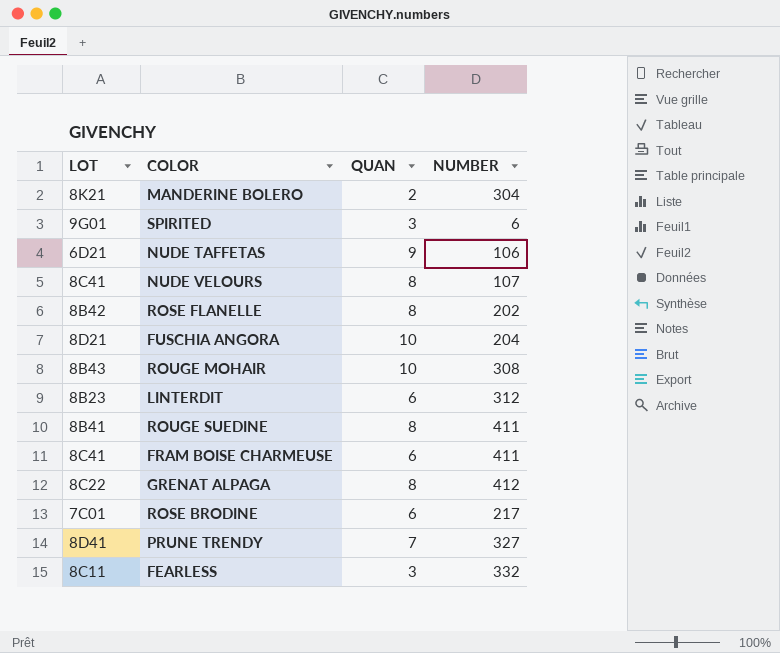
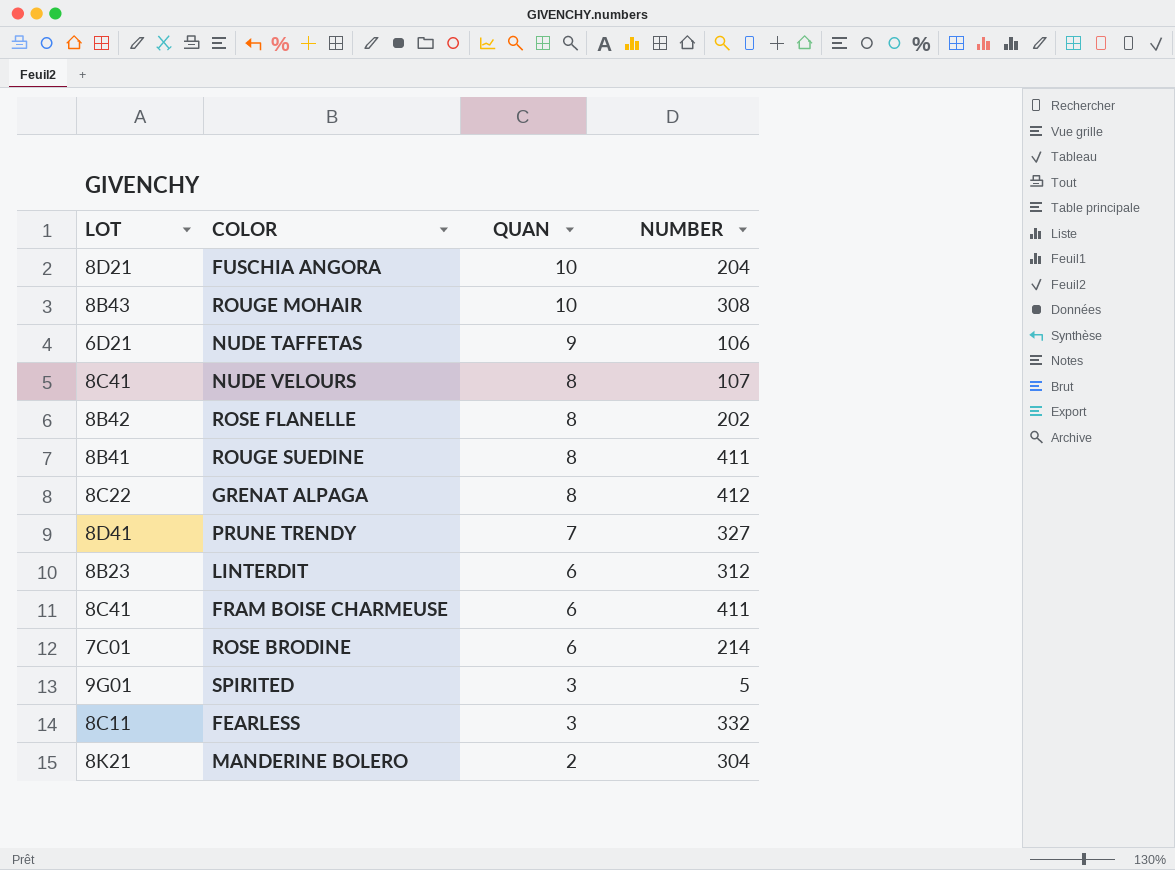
row order: none -> QUAN descending
ROSE BRODINE | NUMBER: 217 -> 214
SPIRITED | NUMBER: 6 -> 5

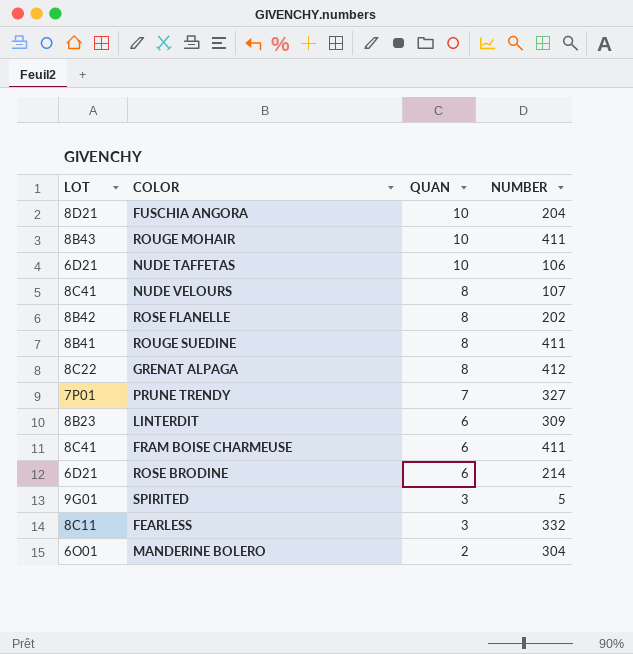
ROUGE MOHAIR | NUMBER: 308 -> 411
NUDE TAFFETAS | QUAN: 9 -> 10
PRUNE TRENDY | LOT: 8D41 -> 7P01
LINTERDIT | NUMBER: 312 -> 309
ROSE BRODINE | LOT: 7C01 -> 6D21
MANDERINE BOLERO | LOT: 8K21 -> 6O01

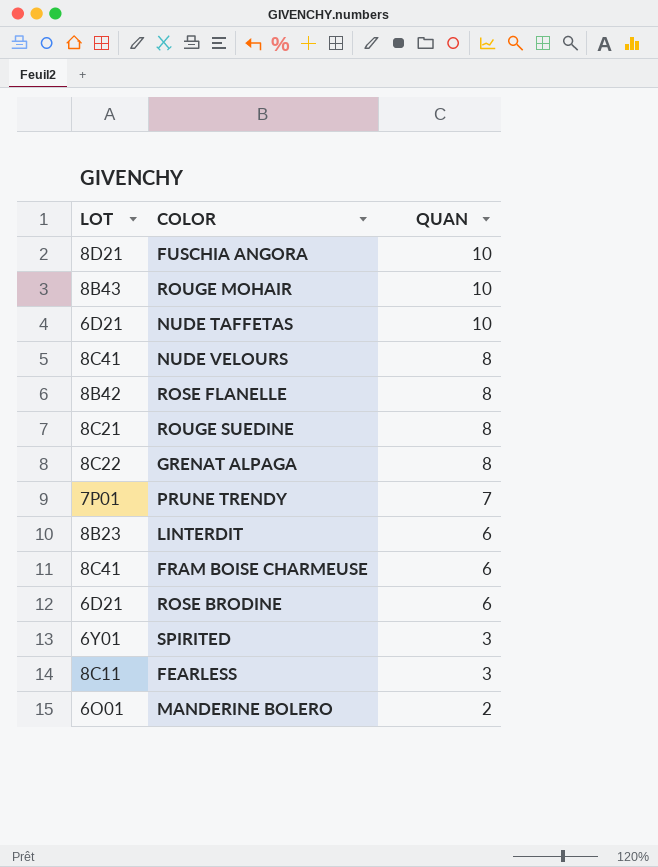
column NUMBER | position: 4 -> none
ROUGE SUEDINE | LOT: 8B41 -> 8C21
SPIRITED | LOT: 9G01 -> 6Y01

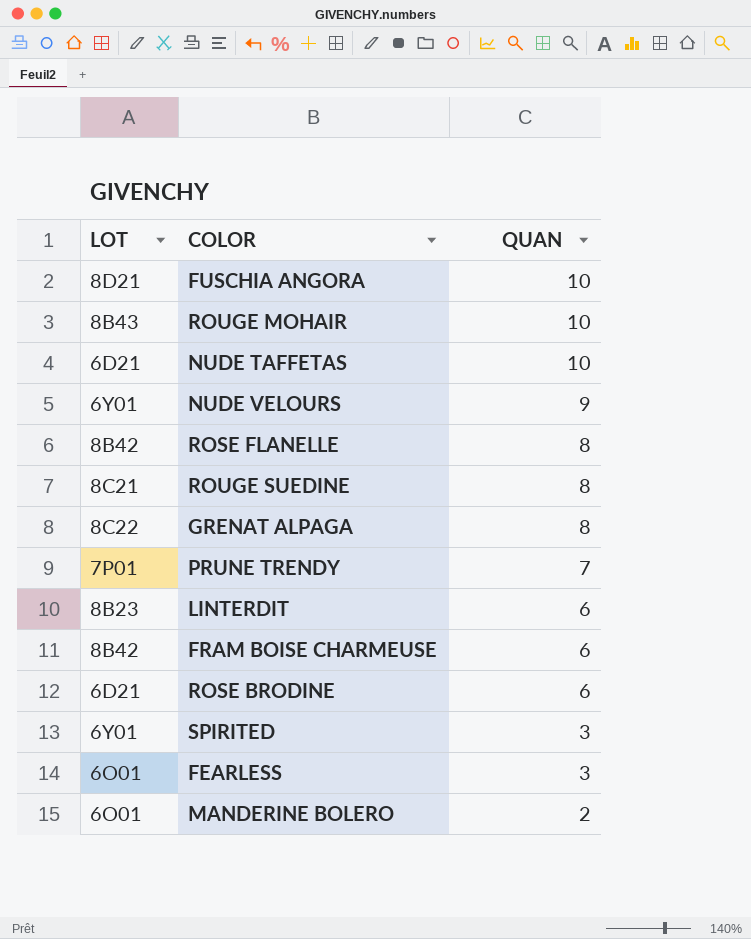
NUDE VELOURS | LOT: 8C41 -> 6Y01
NUDE VELOURS | QUAN: 8 -> 9
FRAM BOISE CHARMEUSE | LOT: 8C41 -> 8B42
FEARLESS | LOT: 8C11 -> 6O01

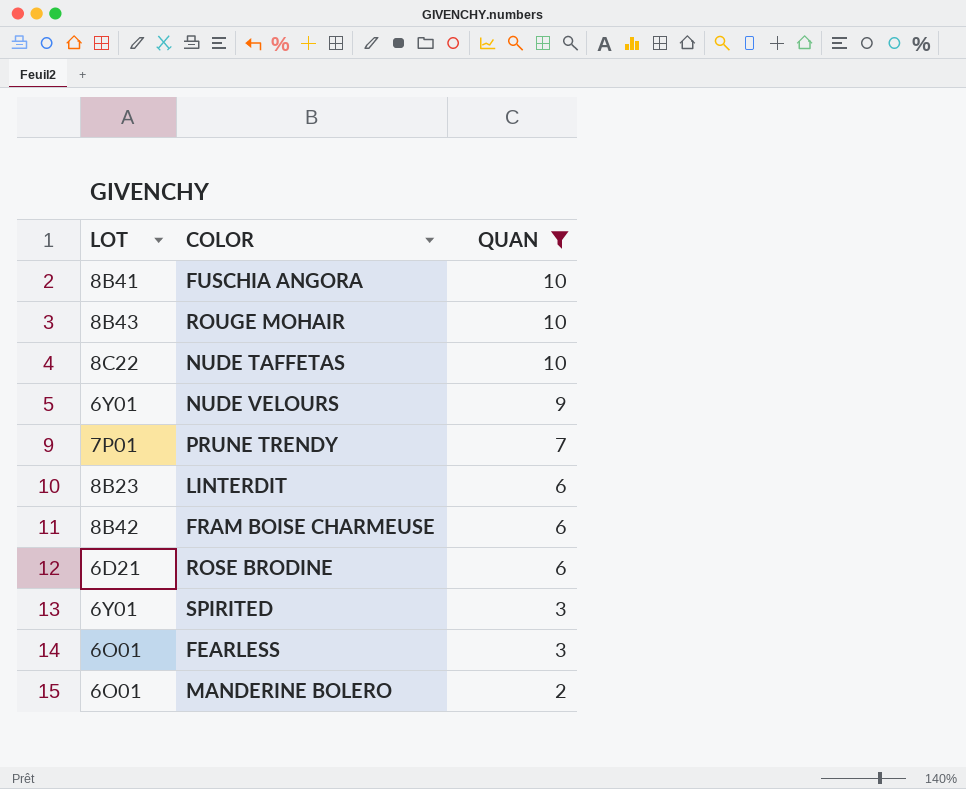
filter: none -> QUAN != 8
FUSCHIA ANGORA | LOT: 8D21 -> 8B41
NUDE TAFFETAS | LOT: 6D21 -> 8C22

